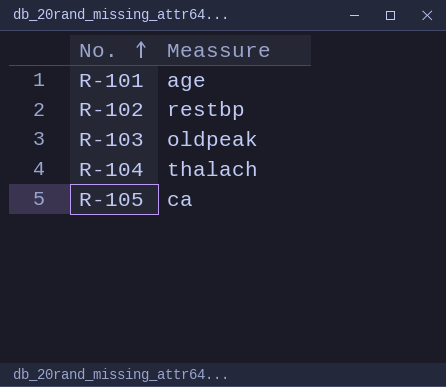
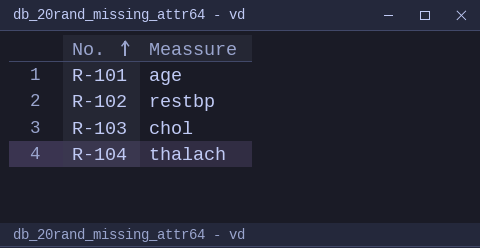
row R-105: ca -> none
R-103 | Meassure: oldpeak -> chol

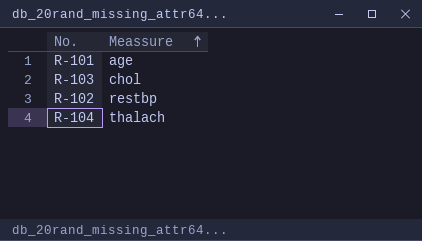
row order: No. ascending -> Meassure ascending

